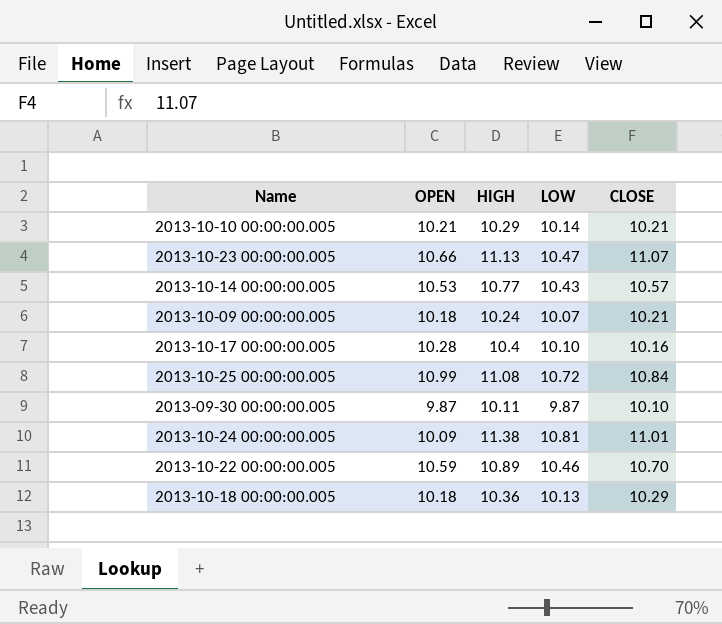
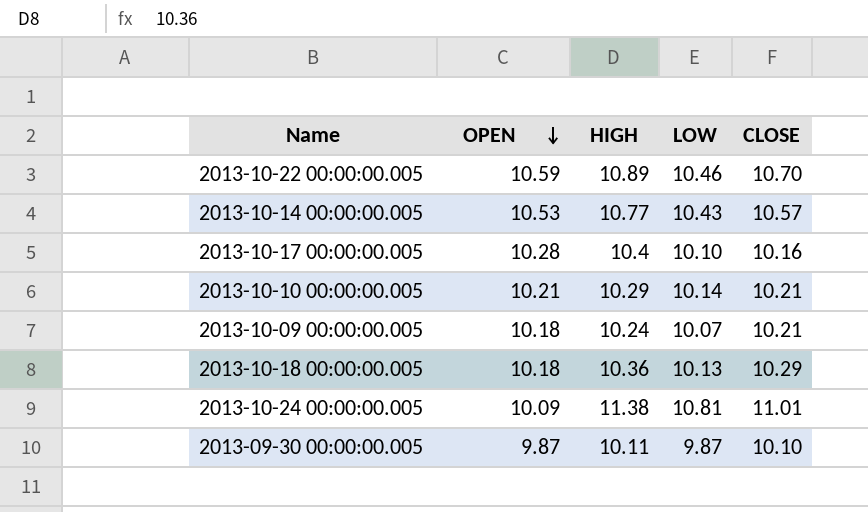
row order: none -> OPEN descending
row 2013-10-23 00:00:00.005: 10.66 | 11.13 | 10.47 | 11.07 -> none
row 2013-10-25 00:00:00.005: 10.99 | 11.08 | 10.72 | 10.84 -> none

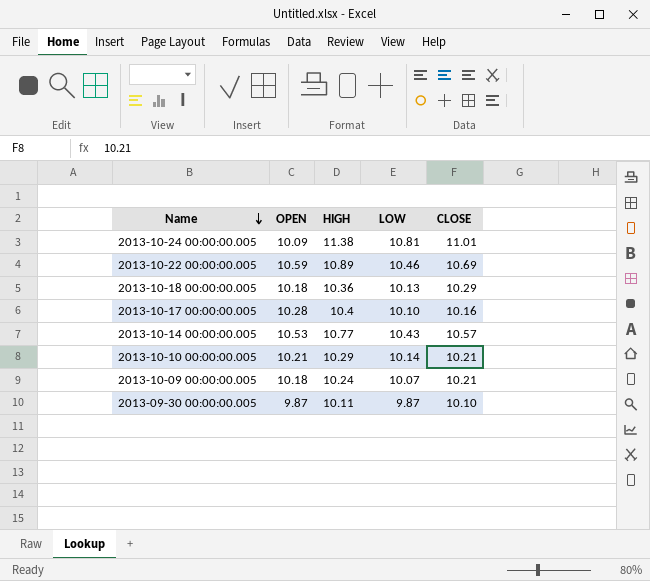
row order: OPEN descending -> Name descending
2013-10-22 00:00:00.005 | CLOSE: 10.70 -> 10.69

